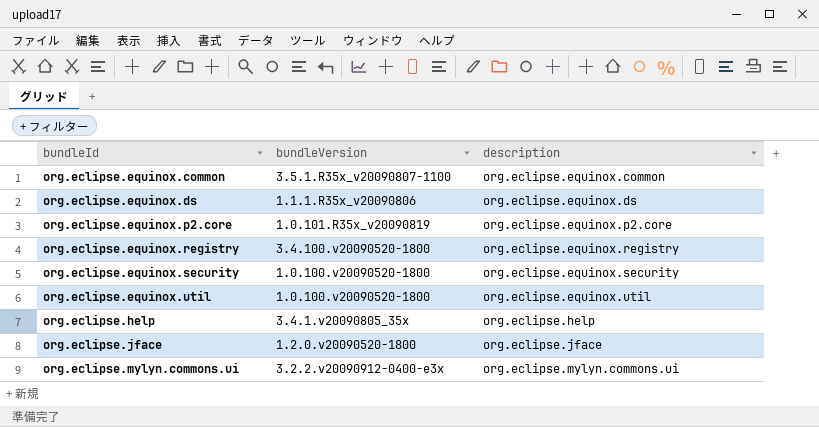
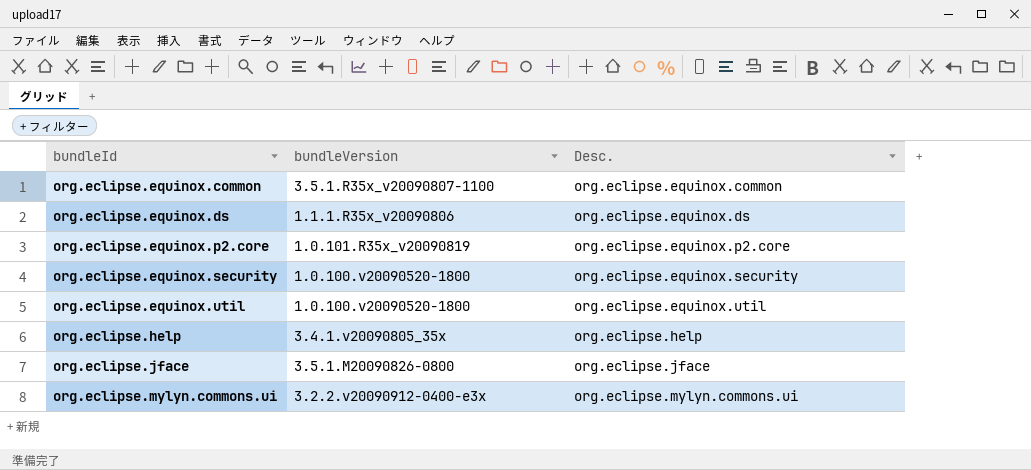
column name: description -> Desc.
row org.eclipse.equinox.registry: 3.4.100.v20090520-1800 | org.eclipse.equinox.registry -> none
org.eclipse.jface | bundleVersion: 1.2.0.v20090520-1800 -> 3.5.1.M20090826-0800

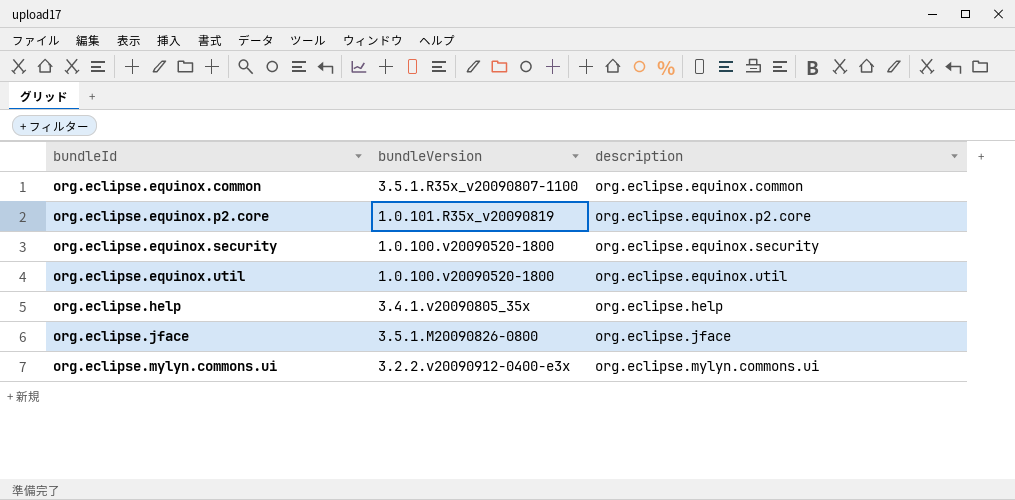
column name: Desc. -> description
row org.eclipse.equinox.ds: 1.1.1.R35x_v20090806 | org.eclipse.equinox.ds -> none

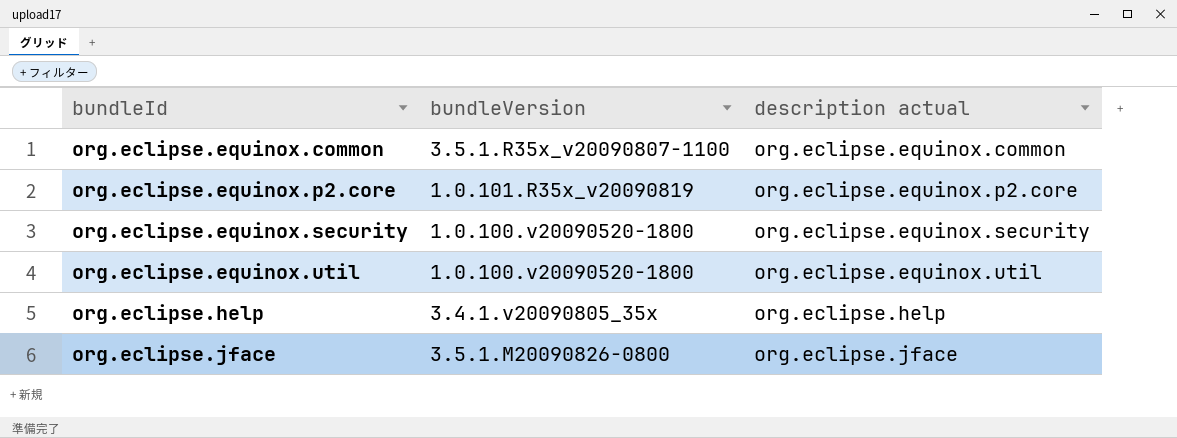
column name: description -> description actual
row org.eclipse.mylyn.commons.ui: 3.2.2.v20090912-0400-e3x | org.eclipse.mylyn.commons.ui -> none

